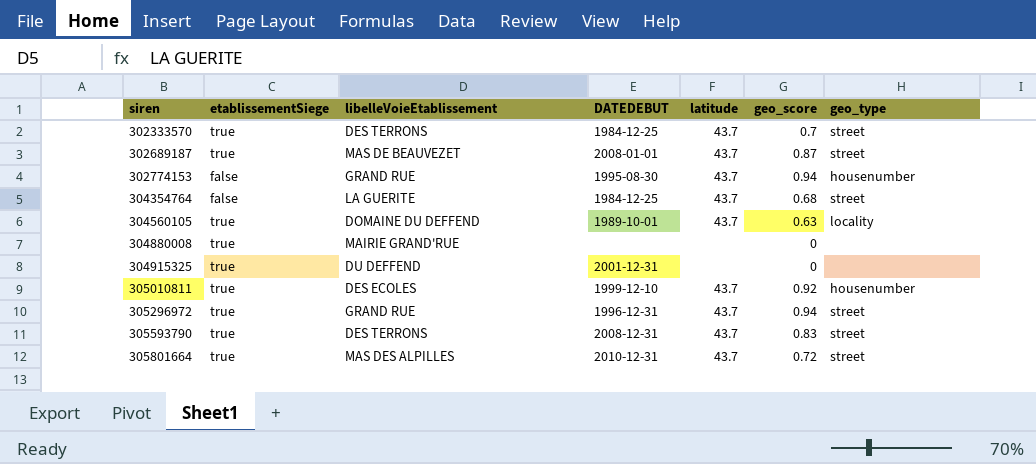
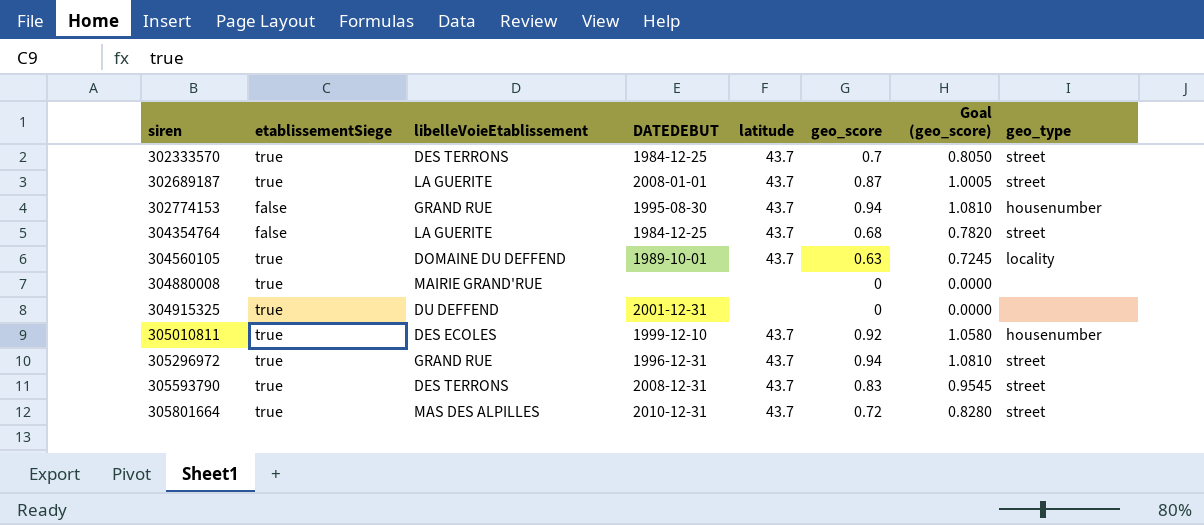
column Goal (geo_score) | formula: none -> [geo_score] * 1.15
302689187 | libelleVoieEtablissement: MAS DE BEAUVEZET -> LA GUERITE

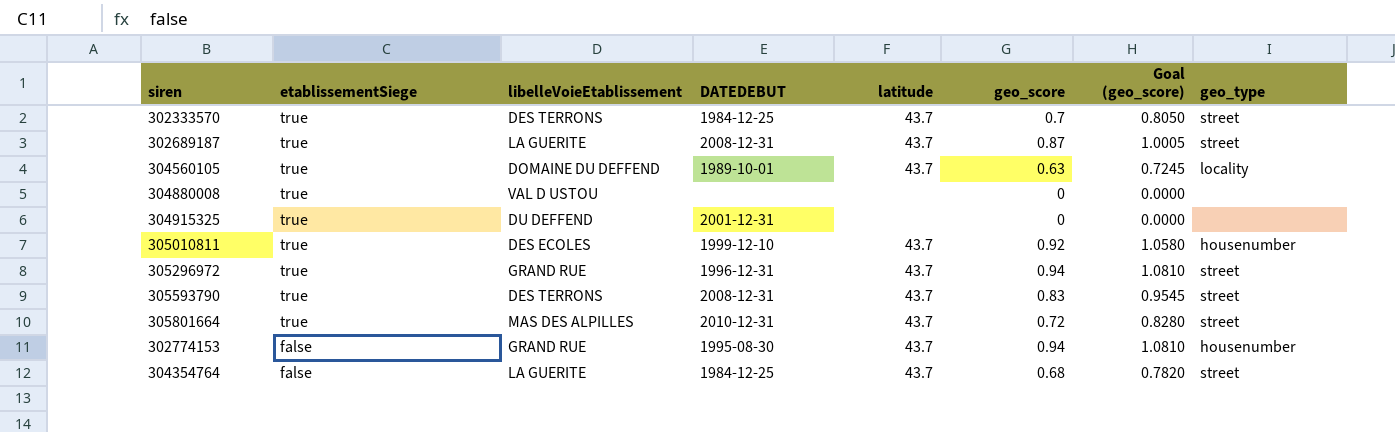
row order: siren ascending -> etablissementSiege descending
302689187 | DATEDEBUT: 2008-01-01 -> 2008-12-31
304880008 | libelleVoieEtablissement: MAIRIE GRAND'RUE -> VAL D USTOU

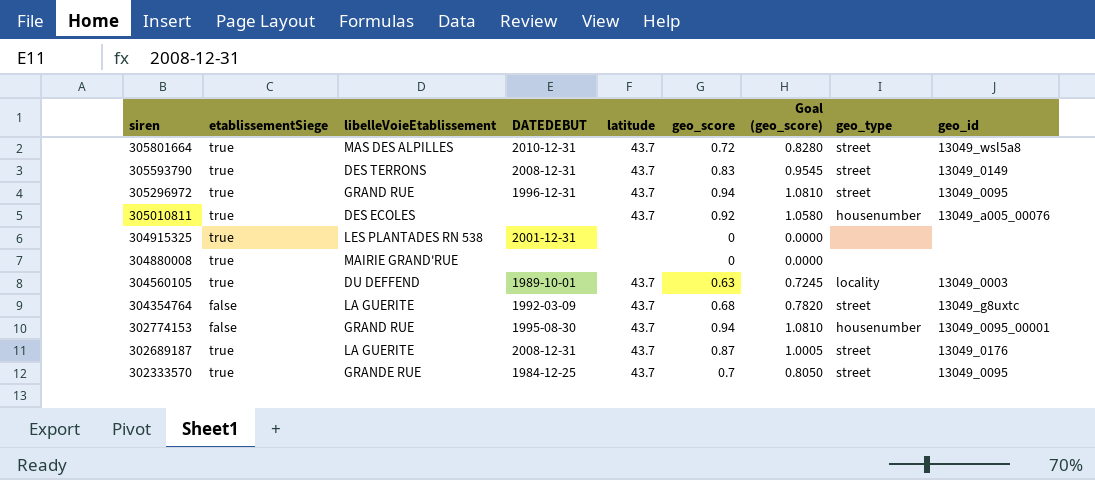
row order: etablissementSiege descending -> siren descending
column geo_id | position: none -> 9
305010811 | DATEDEBUT: 1999-12-10 -> none
304915325 | libelleVoieEtablissement: DU DEFFEND -> LES PLANTADES RN 538
304880008 | libelleVoieEtablissement: VAL D USTOU -> MAIRIE GRAND'RUE
304560105 | libelleVoieEtablissement: DOMAINE DU DEFFEND -> DU DEFFEND
304354764 | DATEDEBUT: 1984-12-25 -> 1992-03-09
302333570 | libelleVoieEtablissement: DES TERRONS -> GRANDE RUE

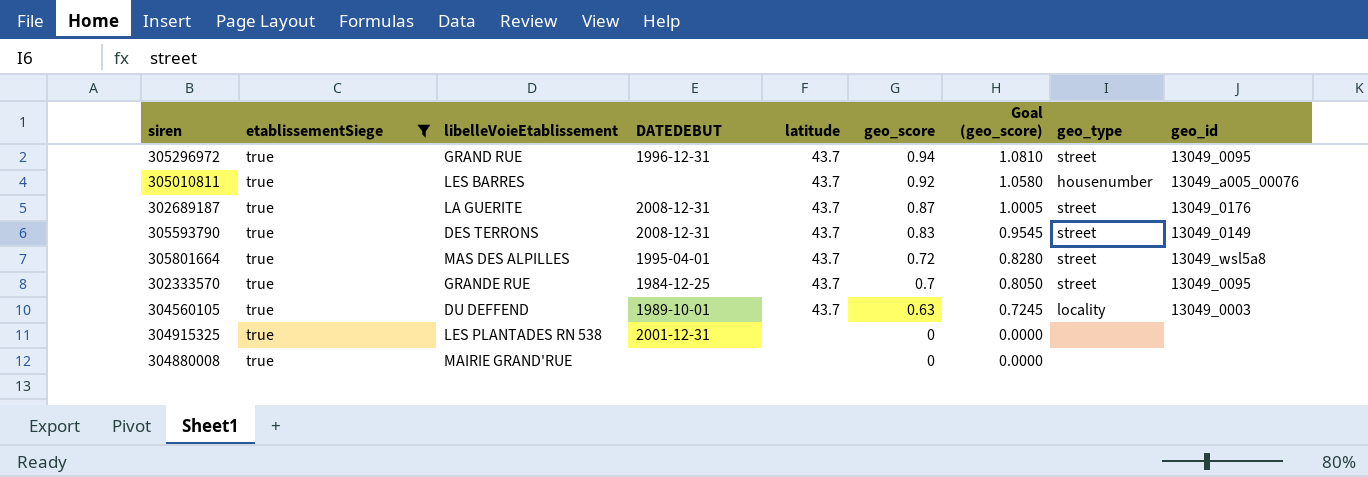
filter: none -> etablissementSiege = true
row order: siren descending -> geo_score descending
305010811 | libelleVoieEtablissement: DES ECOLES -> LES BARRES
305801664 | DATEDEBUT: 2010-12-31 -> 1995-04-01

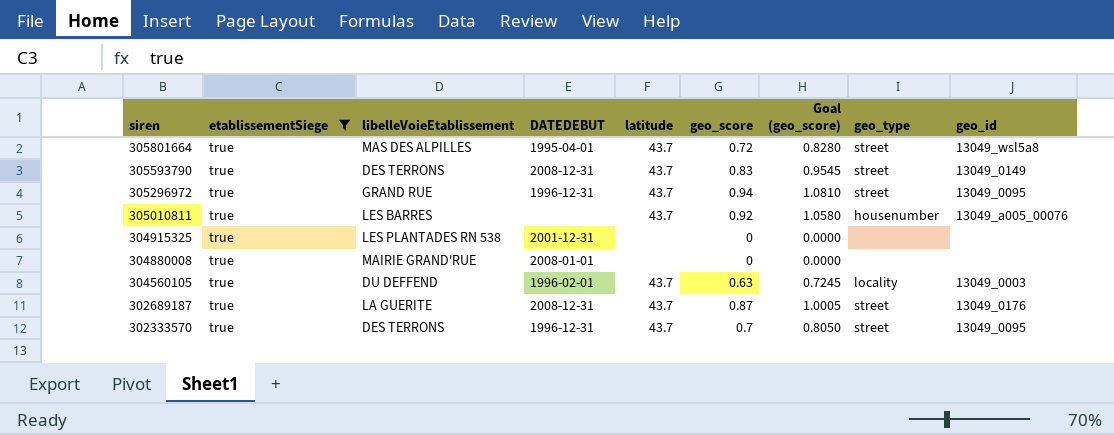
row order: geo_score descending -> siren descending
304880008 | DATEDEBUT: none -> 2008-01-01
304560105 | DATEDEBUT: 1989-10-01 -> 1996-02-01
302333570 | libelleVoieEtablissement: GRANDE RUE -> DES TERRONS
302333570 | DATEDEBUT: 1984-12-25 -> 1996-12-31

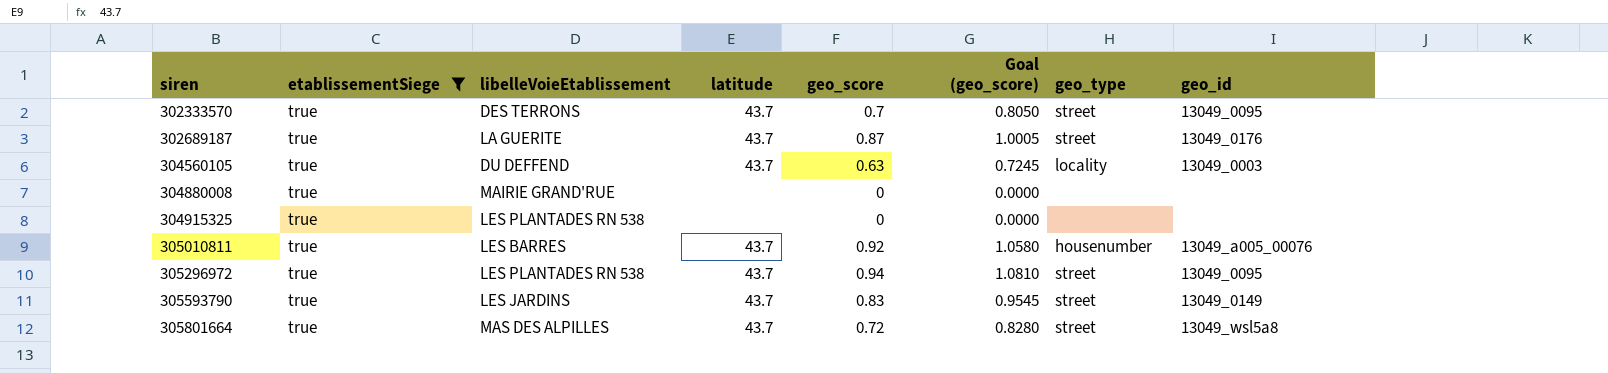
row order: siren descending -> siren ascending
column DATEDEBUT | position: 4 -> none
305296972 | libelleVoieEtablissement: GRAND RUE -> LES PLANTADES RN 538
305593790 | libelleVoieEtablissement: DES TERRONS -> LES JARDINS

